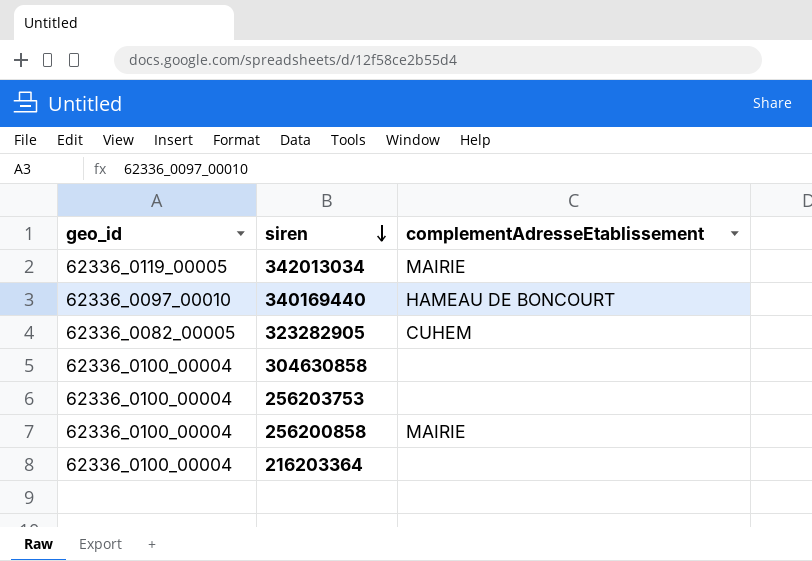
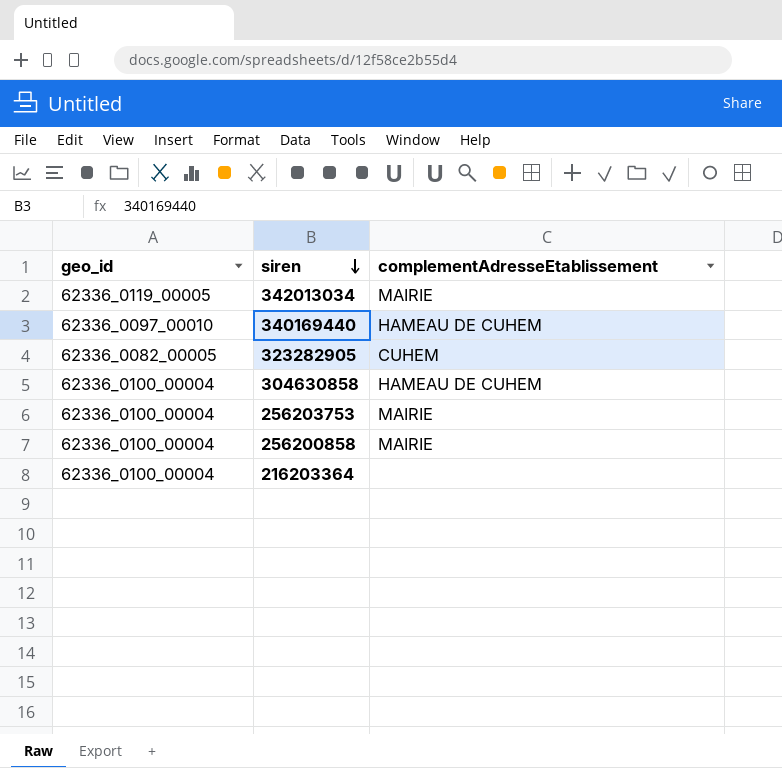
340169440 | complementAdresseEtablissement: HAMEAU DE BONCOURT -> HAMEAU DE CUHEM
304630858 | complementAdresseEtablissement: none -> HAMEAU DE CUHEM
256203753 | complementAdresseEtablissement: none -> MAIRIE

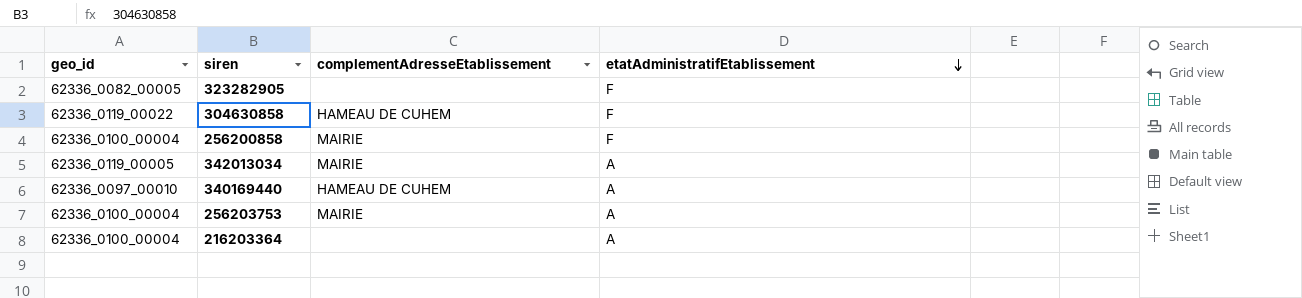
row order: siren descending -> etatAdministratifEtablissement descending
column etatAdministratifEtablissement | position: none -> 4
323282905 | complementAdresseEtablissement: CUHEM -> none
304630858 | geo_id: 62336_0100_00004 -> 62336_0119_00022

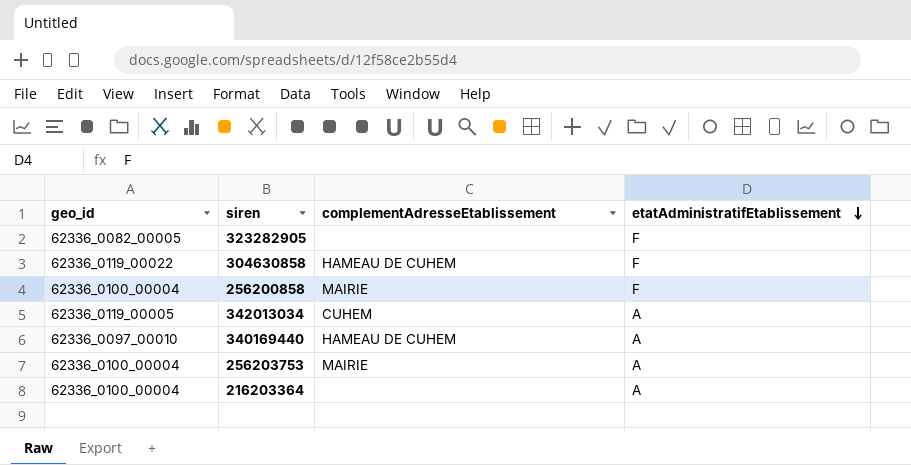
342013034 | complementAdresseEtablissement: MAIRIE -> CUHEM

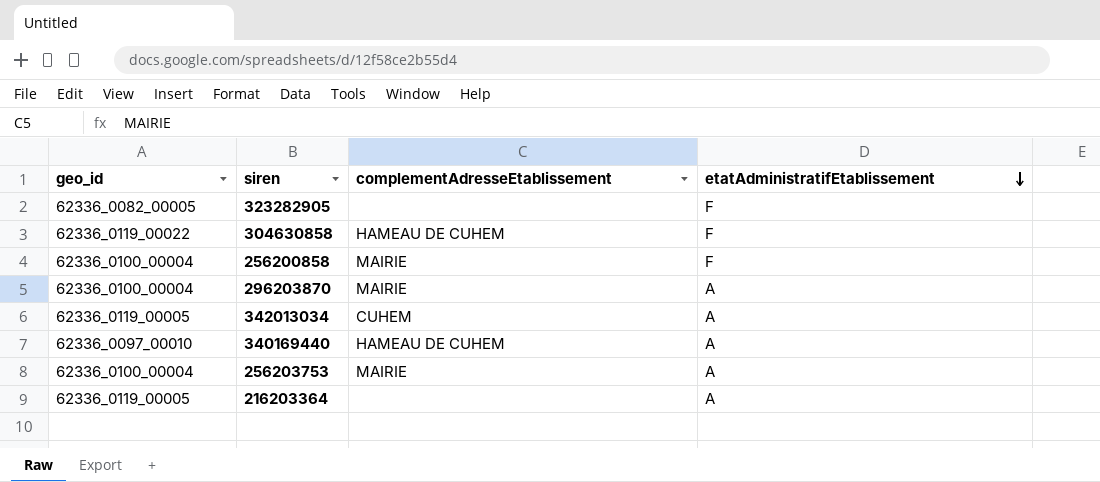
row 296203870: none -> 62336_0100_00004 | MAIRIE | A
216203364 | geo_id: 62336_0100_00004 -> 62336_0119_00005

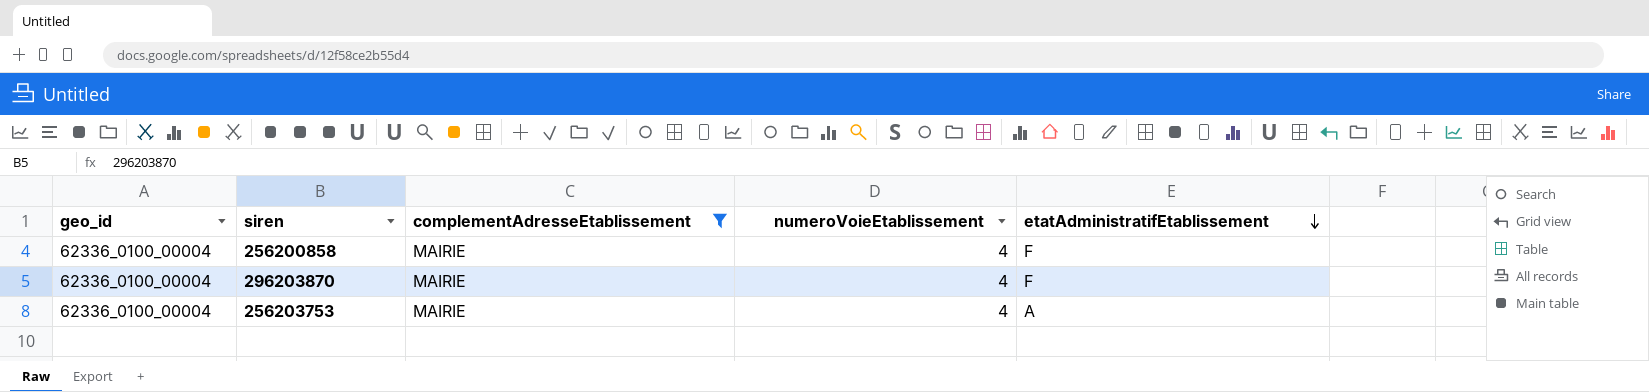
filter: none -> complementAdresseEtablissement = MAIRIE
column numeroVoieEtablissement | position: none -> 4
296203870 | etatAdministratifEtablissement: A -> F

